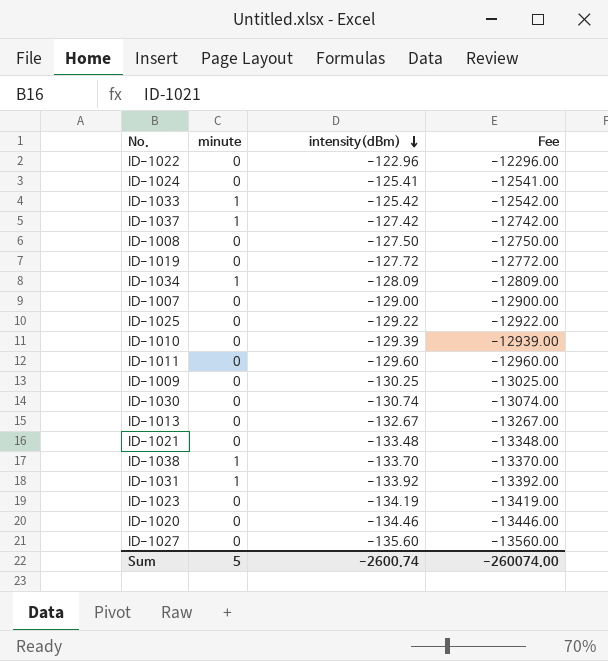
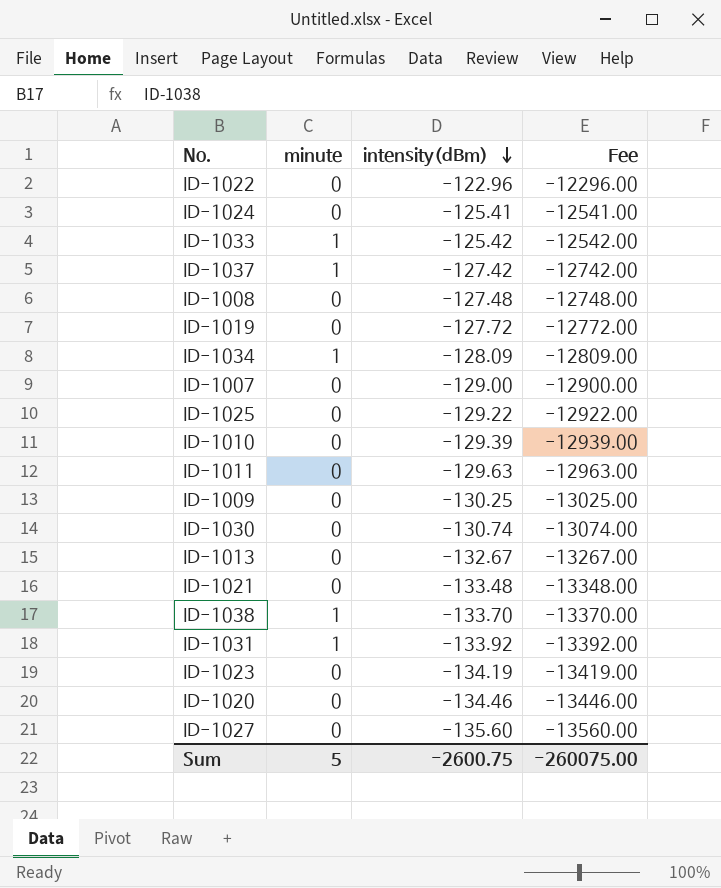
ID-1008 | intensity(dBm): -127.50 -> -127.48
ID-1008 | Fee: -12750.00 -> -12748.00
ID-1011 | intensity(dBm): -129.60 -> -129.63
ID-1011 | Fee: -12960.00 -> -12963.00
Sum | intensity(dBm): -2600.74 -> -2600.75
Sum | Fee: -260074.00 -> -260075.00

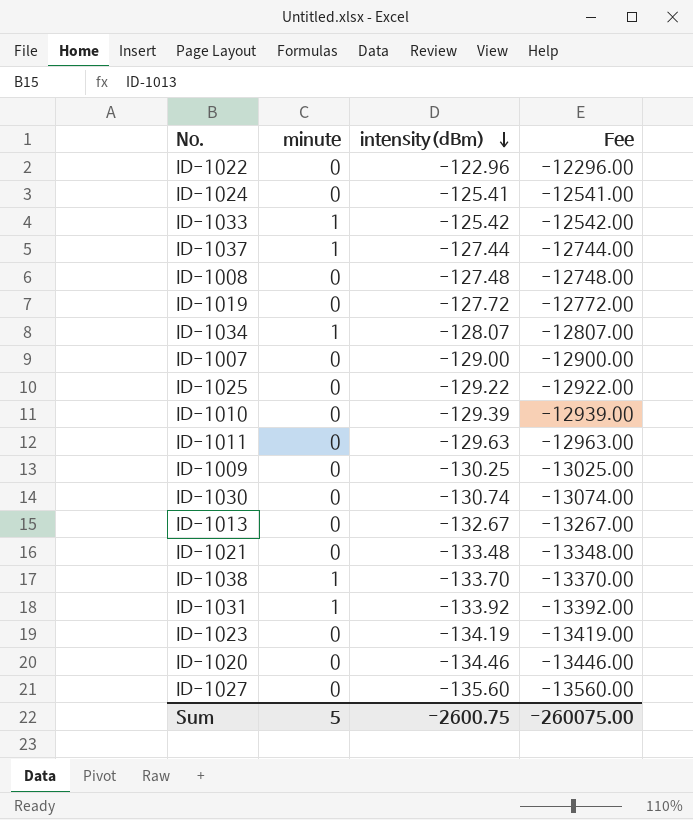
ID-1037 | intensity(dBm): -127.42 -> -127.44
ID-1037 | Fee: -12742.00 -> -12744.00
ID-1034 | intensity(dBm): -128.09 -> -128.07
ID-1034 | Fee: -12809.00 -> -12807.00

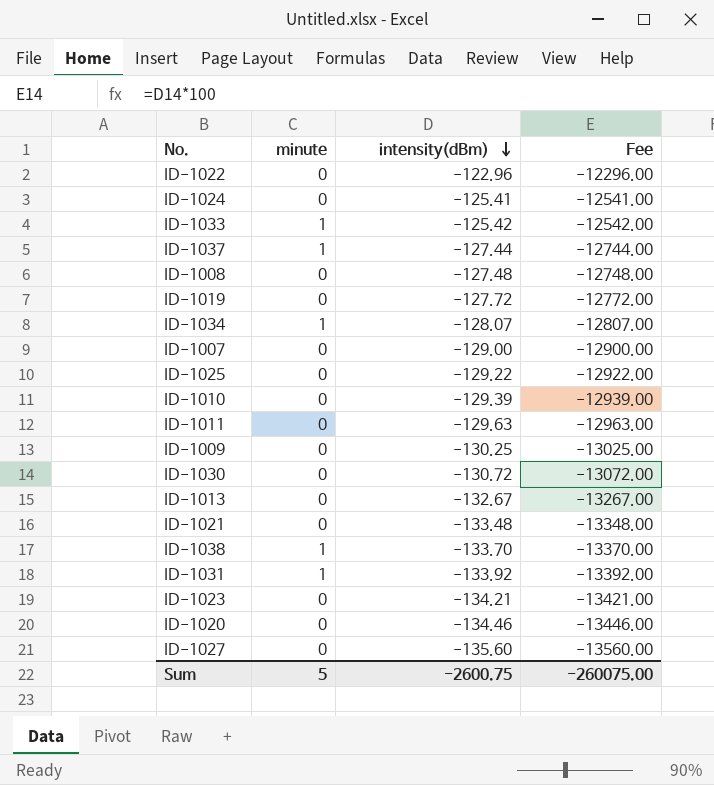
ID-1030 | intensity(dBm): -130.74 -> -130.72
ID-1030 | Fee: -13074.00 -> -13072.00
ID-1023 | intensity(dBm): -134.19 -> -134.21
ID-1023 | Fee: -13419.00 -> -13421.00

